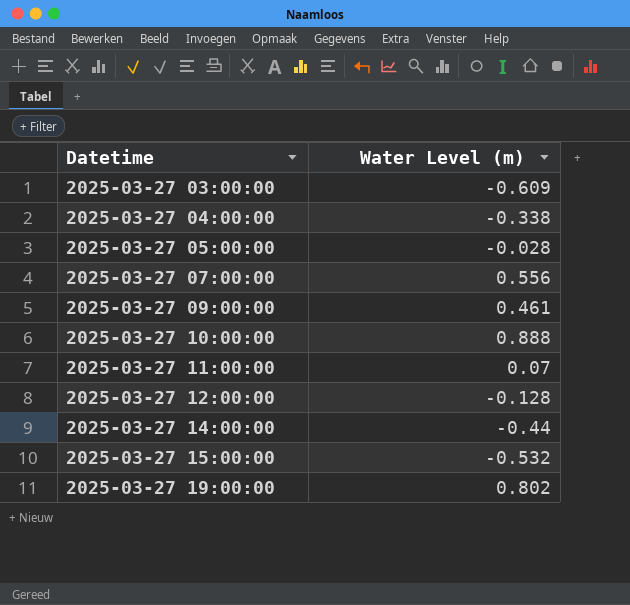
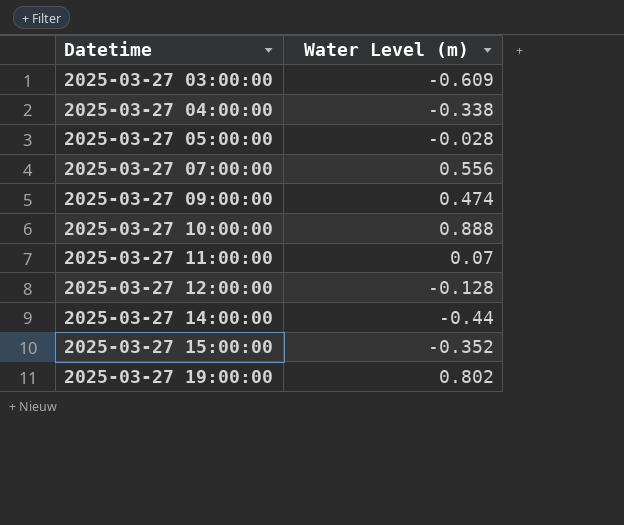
2025-03-27 09:00:00 | Water Level (m): 0.461 -> 0.474
2025-03-27 15:00:00 | Water Level (m): -0.532 -> -0.352

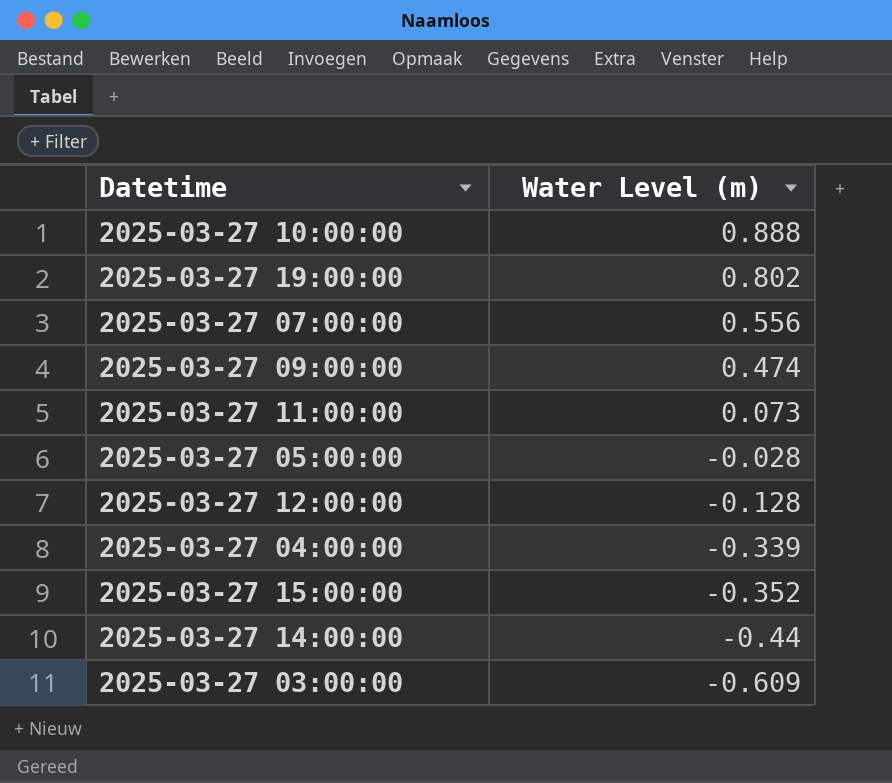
row order: Datetime ascending -> Water Level (m) descending
2025-03-27 11:00:00 | Water Level (m): 0.07 -> 0.073
2025-03-27 04:00:00 | Water Level (m): -0.338 -> -0.339

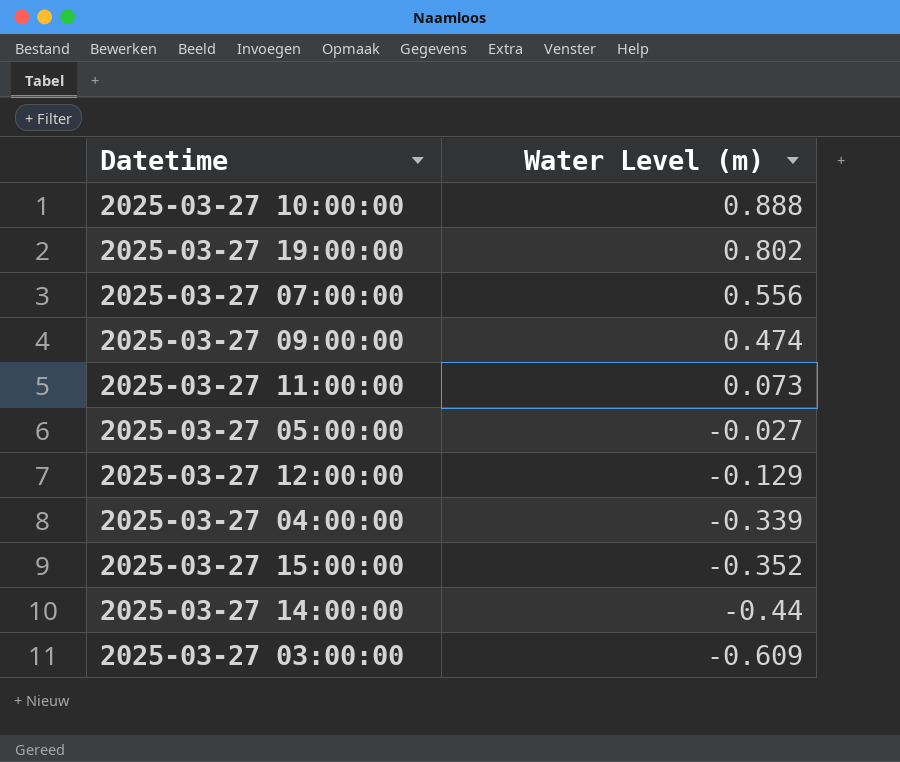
2025-03-27 05:00:00 | Water Level (m): -0.028 -> -0.027
2025-03-27 12:00:00 | Water Level (m): -0.128 -> -0.129

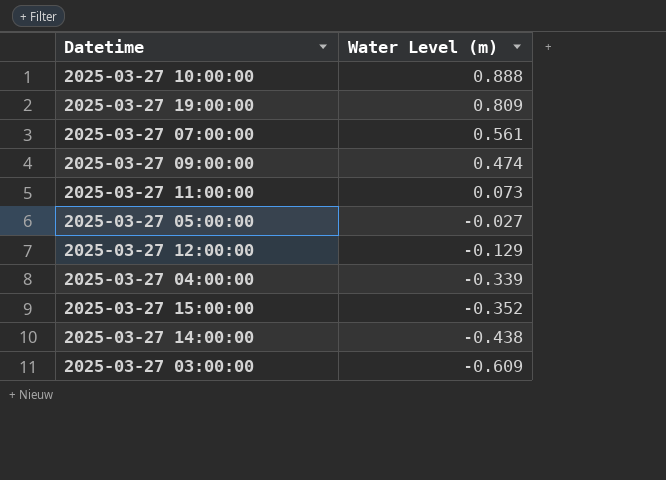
2025-03-27 19:00:00 | Water Level (m): 0.802 -> 0.809
2025-03-27 07:00:00 | Water Level (m): 0.556 -> 0.561
2025-03-27 14:00:00 | Water Level (m): -0.44 -> -0.438

